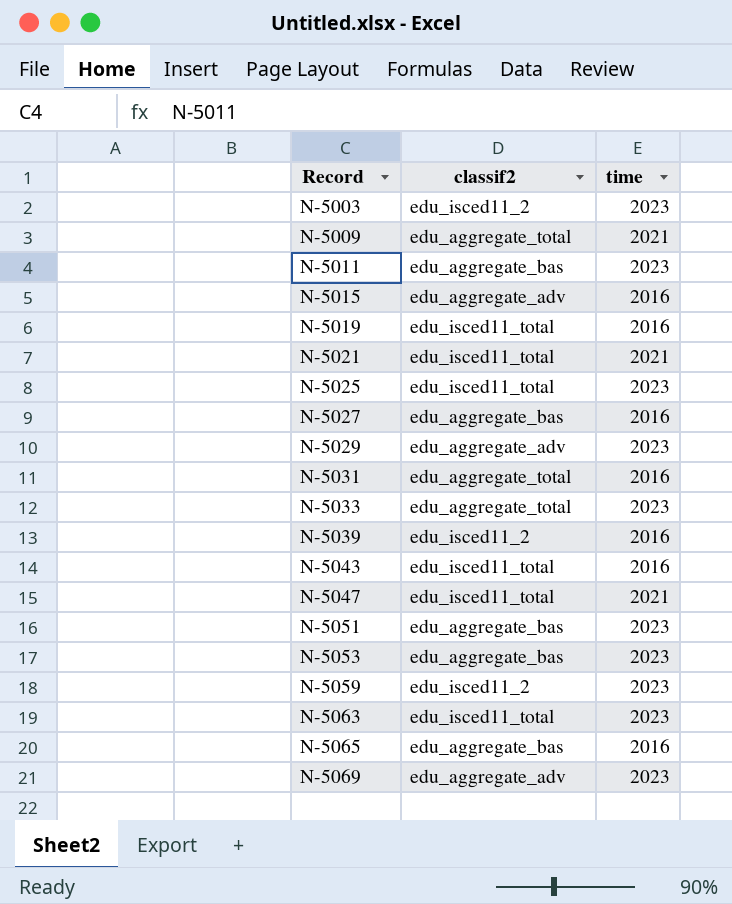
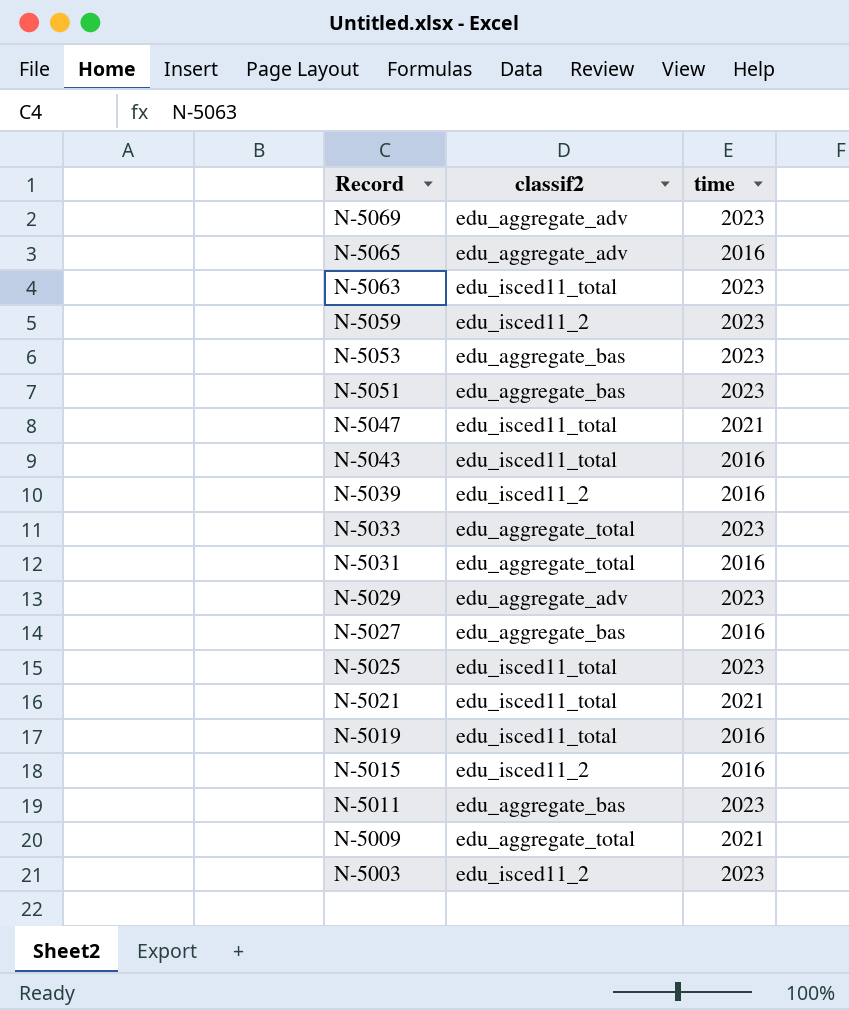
row order: Record ascending -> Record descending
N-5065 | classif2: edu_aggregate_bas -> edu_aggregate_adv
N-5015 | classif2: edu_aggregate_adv -> edu_isced11_2

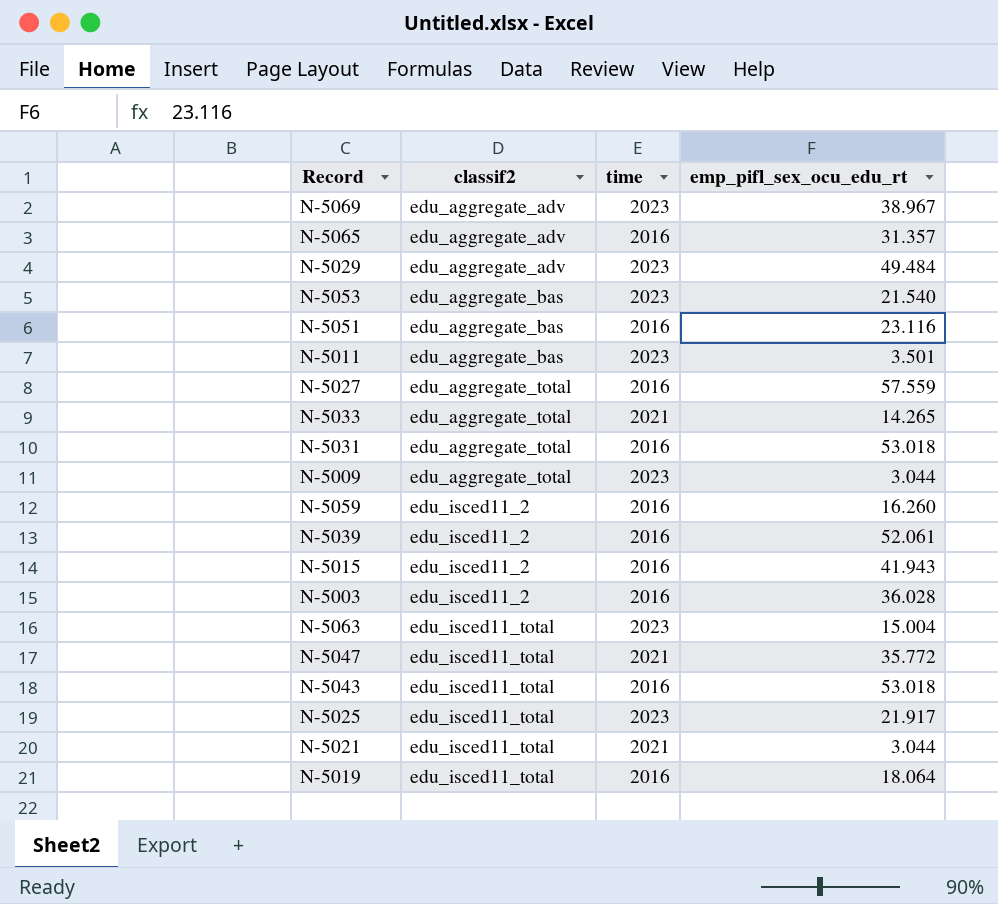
row order: Record descending -> classif2 ascending
column emp_pifl_sex_ocu_edu_rt | position: none -> 4
N-5051 | time: 2023 -> 2016
N-5027 | classif2: edu_aggregate_bas -> edu_aggregate_total
N-5033 | time: 2023 -> 2021
N-5009 | time: 2021 -> 2023
N-5059 | time: 2023 -> 2016
N-5003 | time: 2023 -> 2016

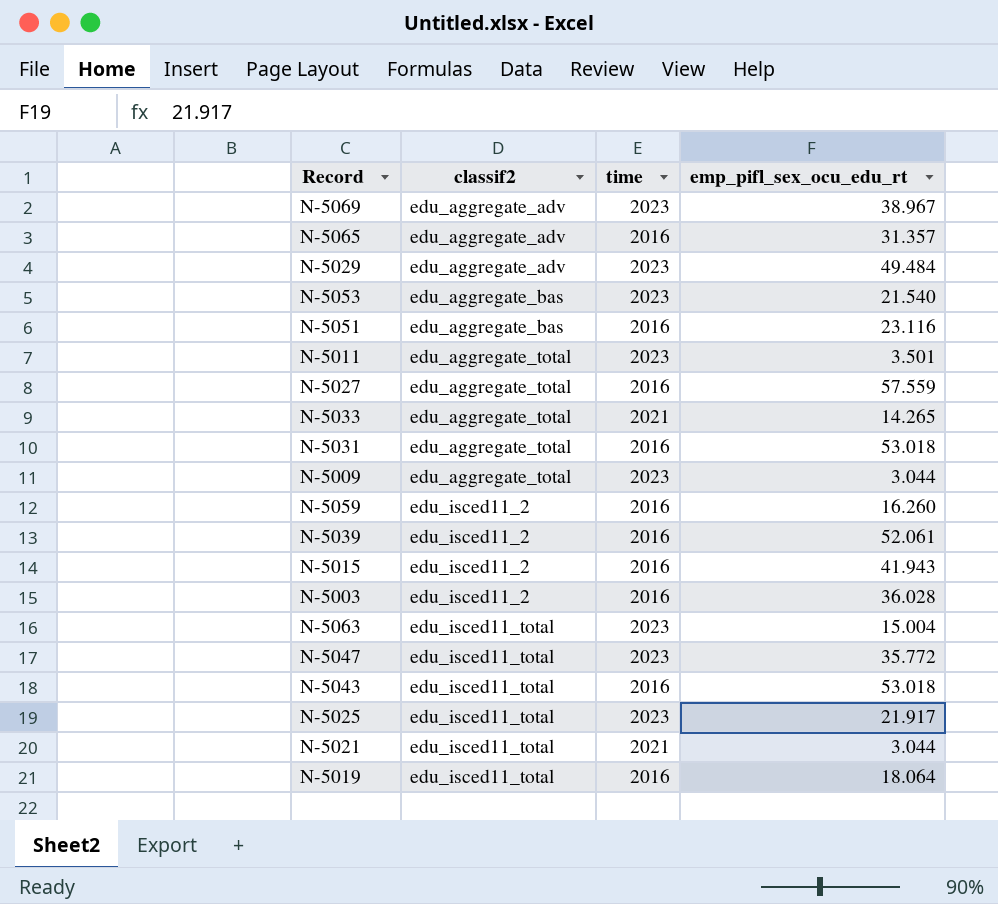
N-5011 | classif2: edu_aggregate_bas -> edu_aggregate_total
N-5047 | time: 2021 -> 2023

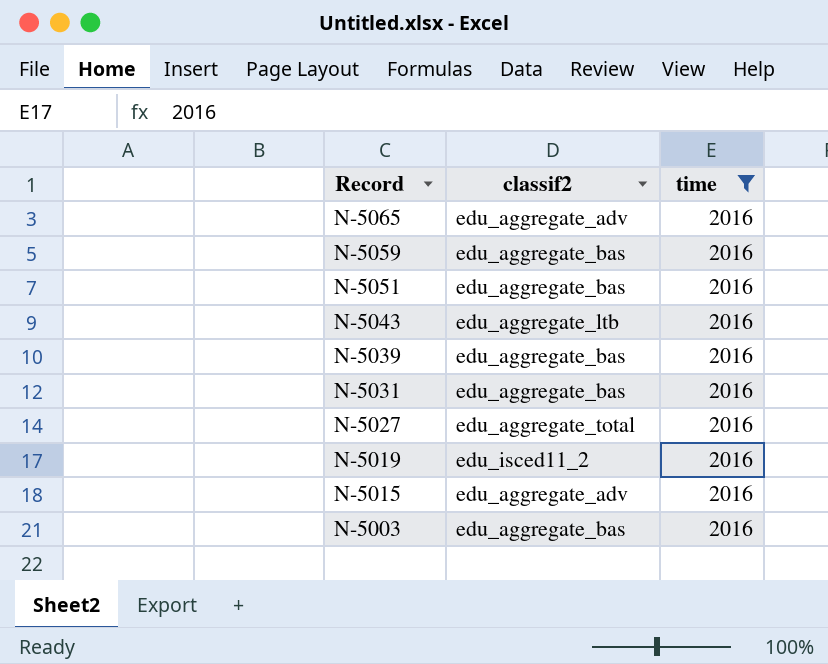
filter: none -> time = 2016
row order: classif2 ascending -> Record descending
column emp_pifl_sex_ocu_edu_rt | position: 4 -> none
N-5059 | classif2: edu_isced11_2 -> edu_aggregate_bas
N-5043 | classif2: edu_isced11_total -> edu_aggregate_ltb
N-5039 | classif2: edu_isced11_2 -> edu_aggregate_bas
N-5031 | classif2: edu_aggregate_total -> edu_aggregate_bas
N-5019 | classif2: edu_isced11_total -> edu_isced11_2
N-5015 | classif2: edu_isced11_2 -> edu_aggregate_adv
N-5003 | classif2: edu_isced11_2 -> edu_aggregate_bas

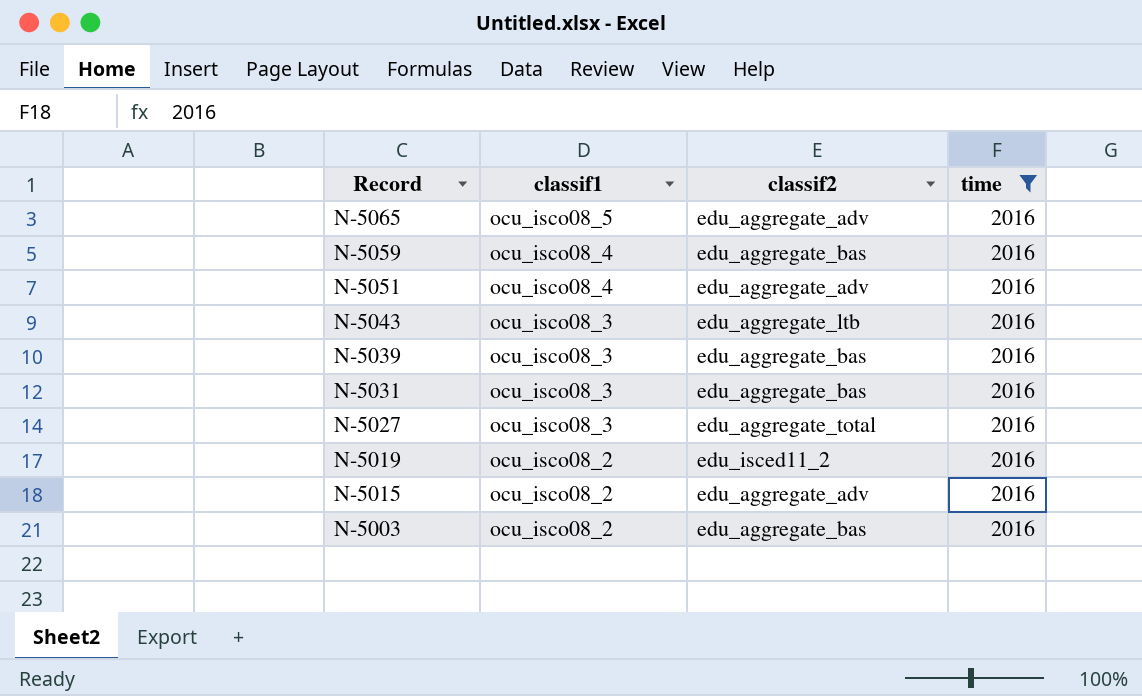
column classif1 | position: none -> 2
N-5051 | classif2: edu_aggregate_bas -> edu_aggregate_adv

